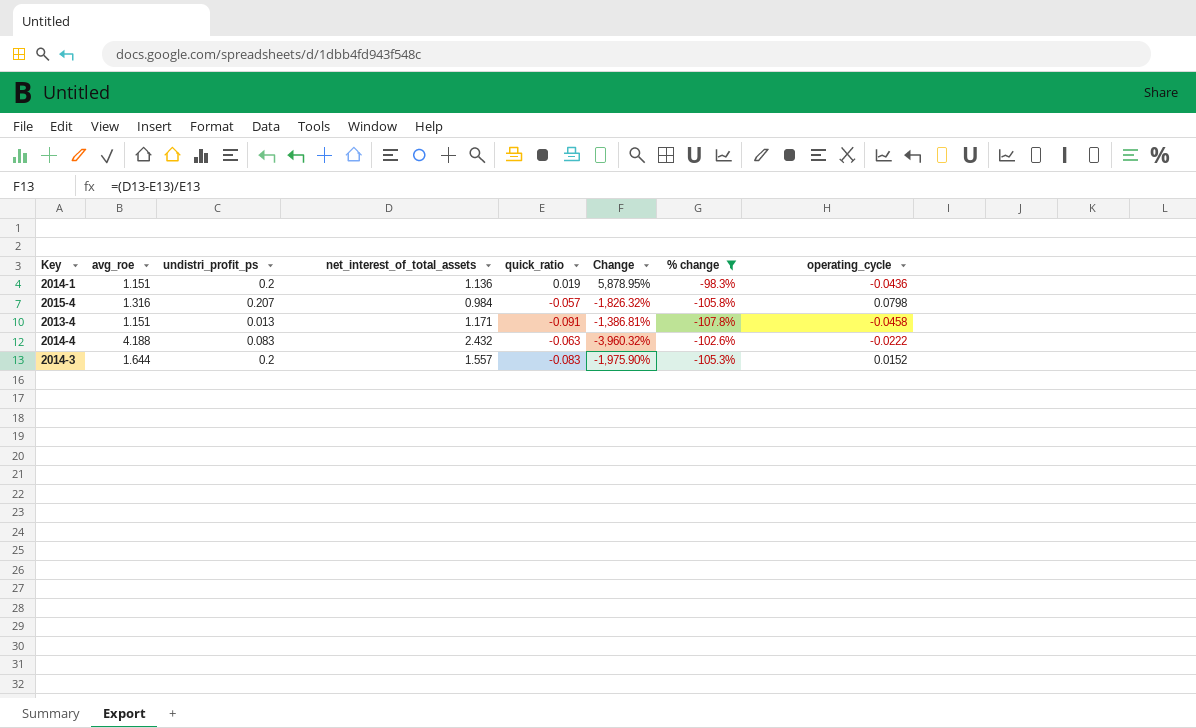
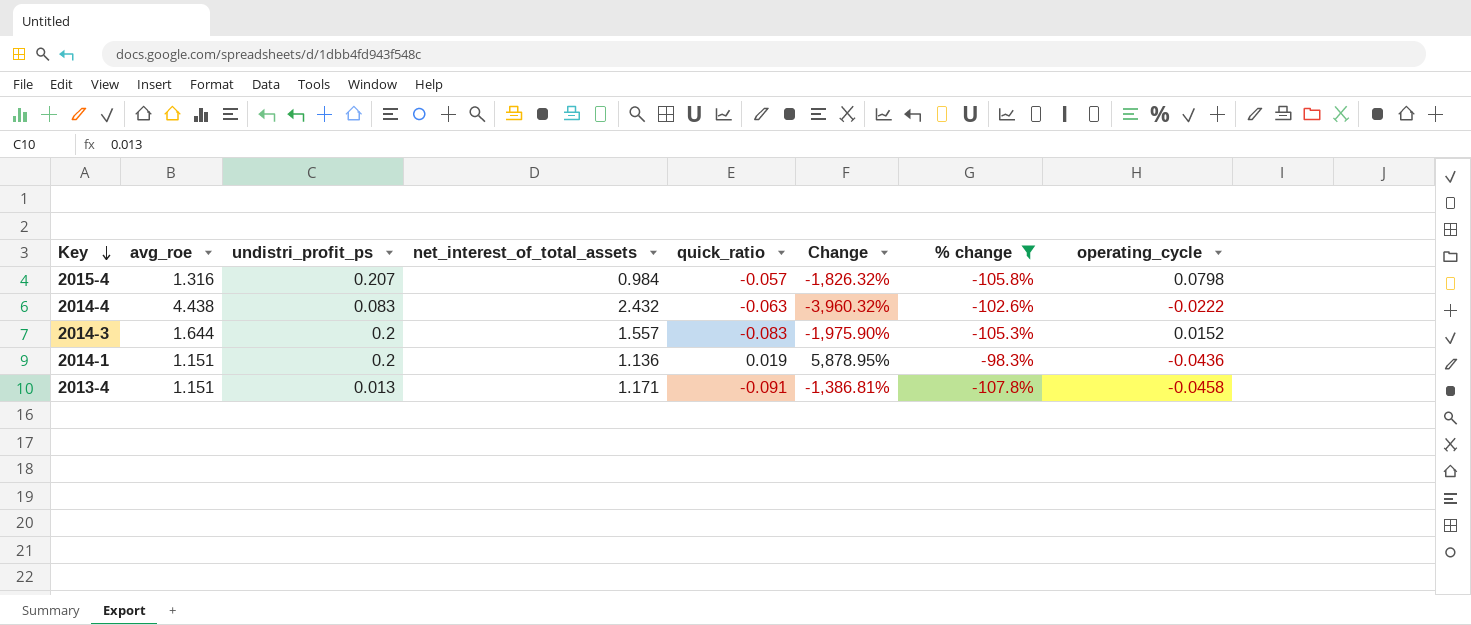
row order: none -> Key descending
2014-4 | avg_roe: 4.188 -> 4.438

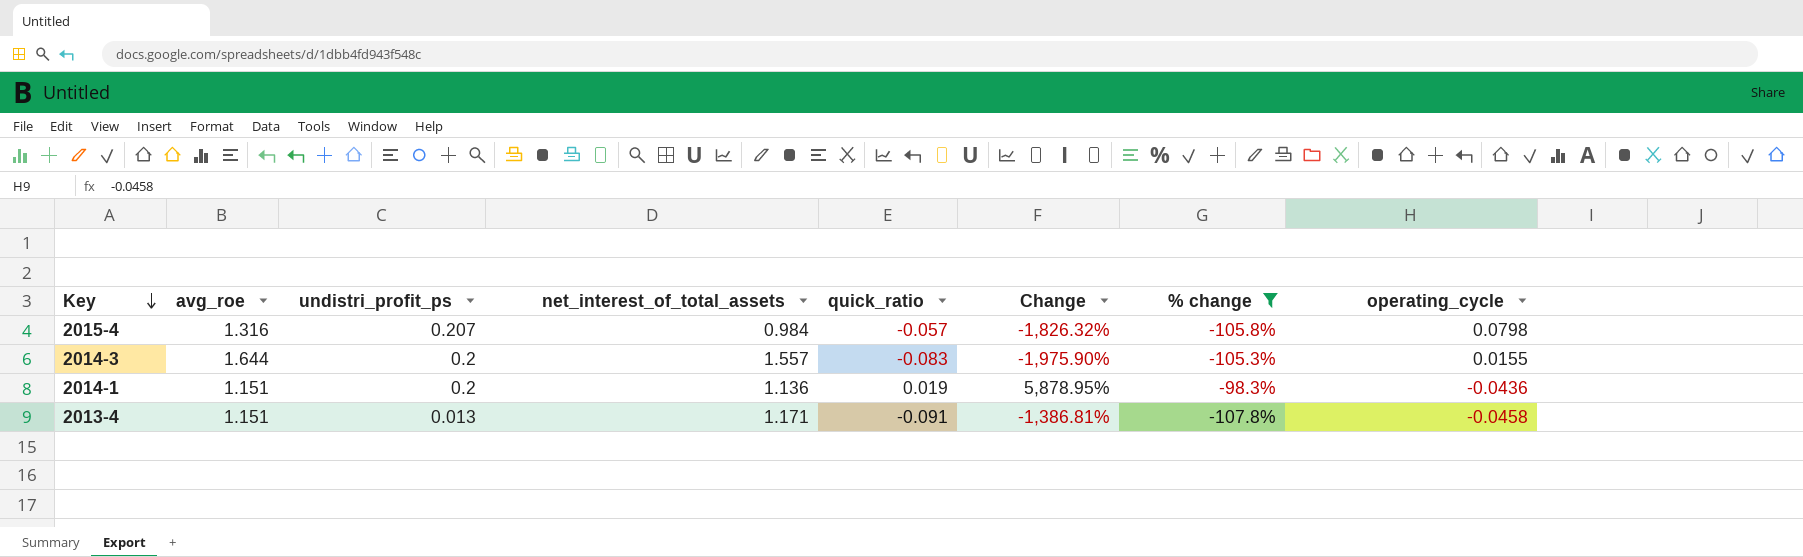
row 2014-4: 4.438 | 0.083 | 2.432 | -0.063 | -3,960.32% | -102.6% | -0.0222 -> none
2014-3 | operating_cycle: 0.0152 -> 0.0155

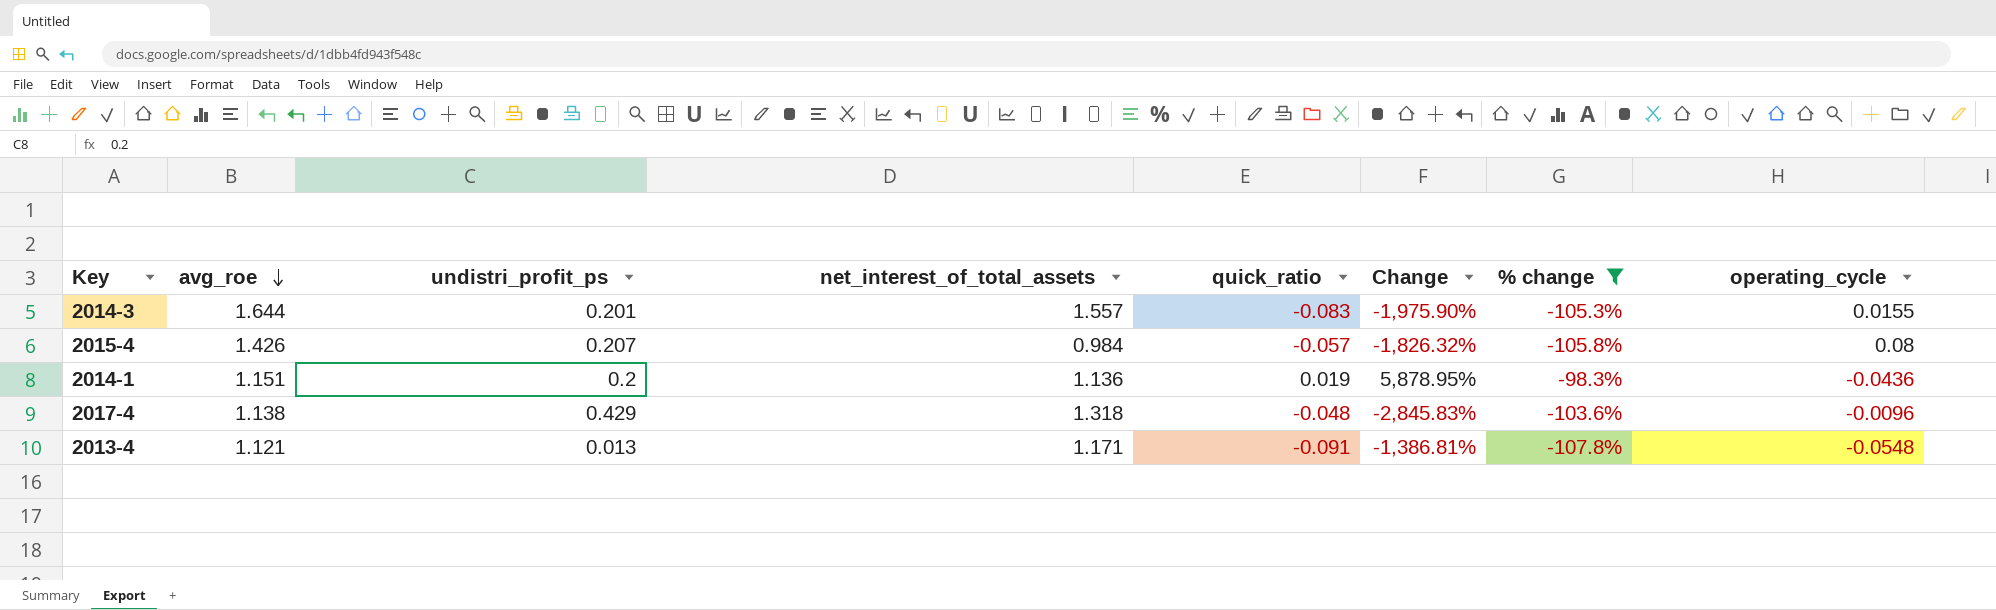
row order: Key descending -> avg_roe descending
2014-3 | undistri_profit_ps: 0.2 -> 0.201
2015-4 | avg_roe: 1.316 -> 1.426
2015-4 | operating_cycle: 0.0798 -> 0.08
row 2017-4: none -> 1.138 | 0.429 | 1.318 | -0.048 | -2,845.83% | -103.6% | -0.0096
2013-4 | avg_roe: 1.151 -> 1.121
2013-4 | operating_cycle: -0.0458 -> -0.0548

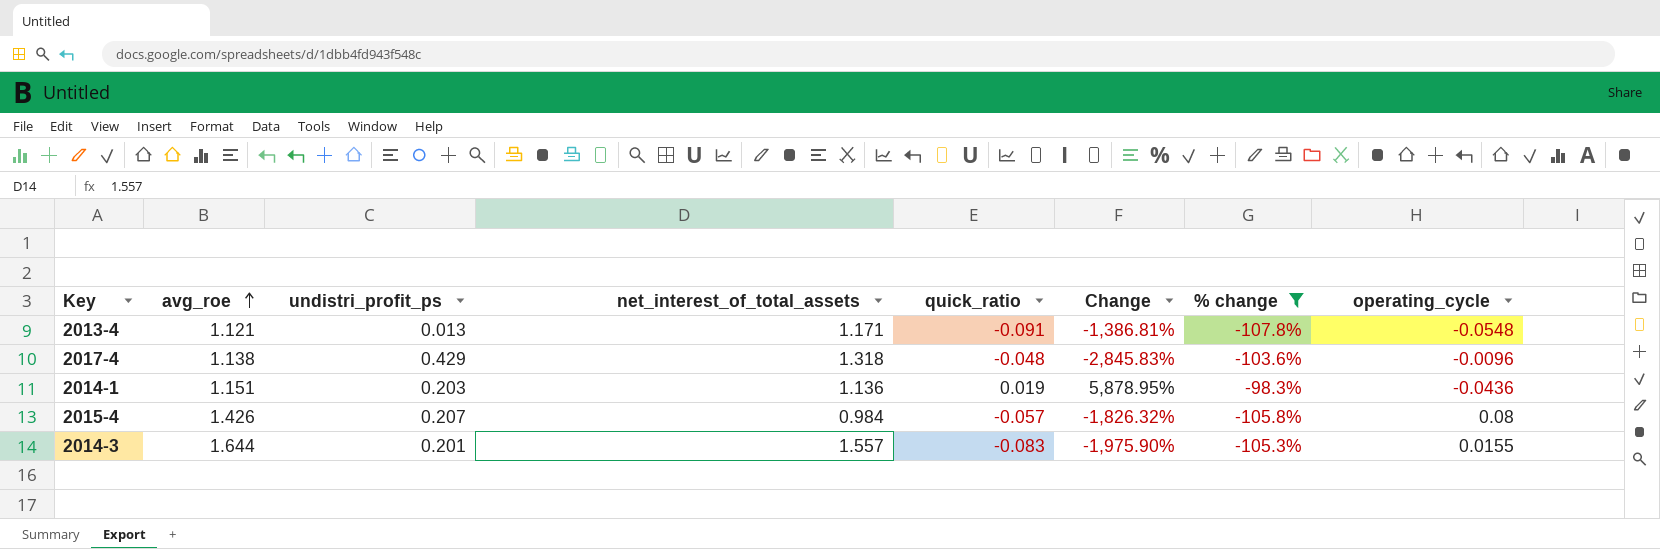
row order: avg_roe descending -> avg_roe ascending
2014-1 | undistri_profit_ps: 0.2 -> 0.203

